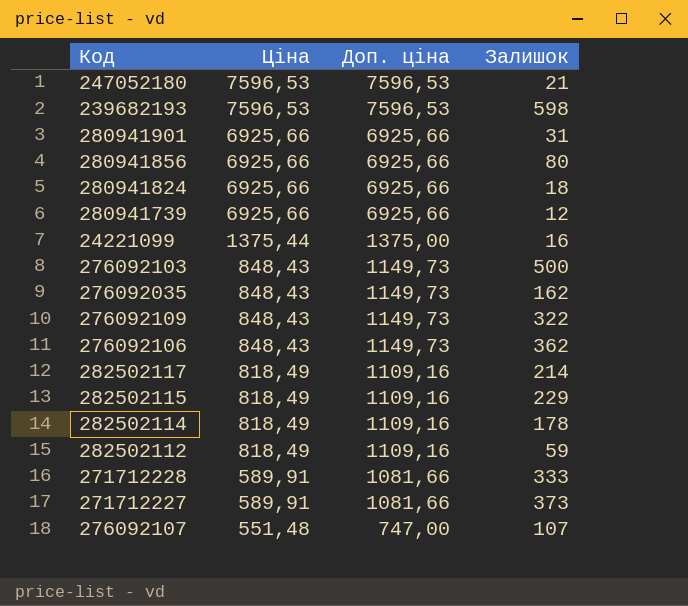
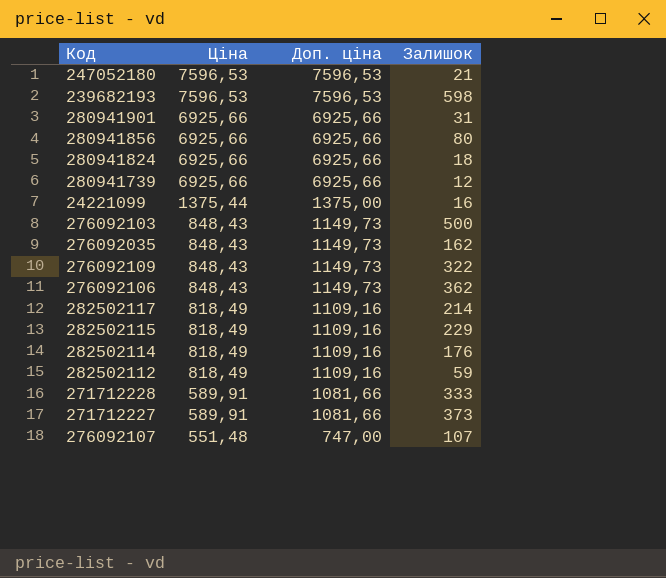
282502114 | Залишок: 178 -> 176

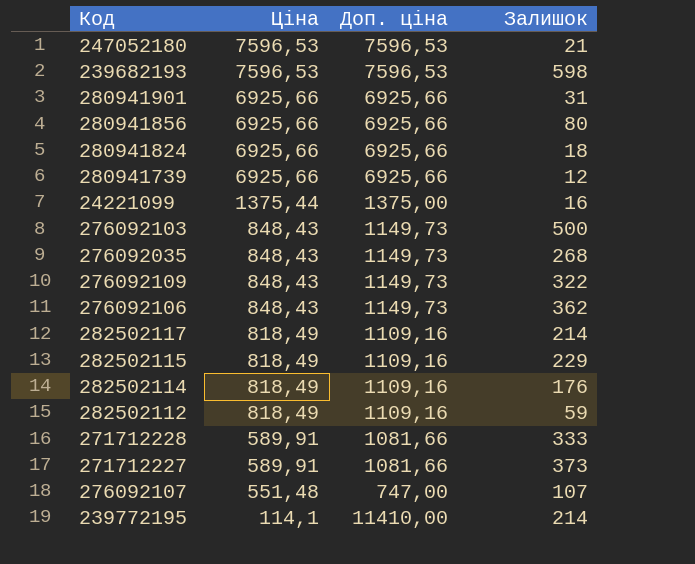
276092035 | Залишок: 162 -> 268
row 239772195: none -> 114,1 | 11410,00 | 214

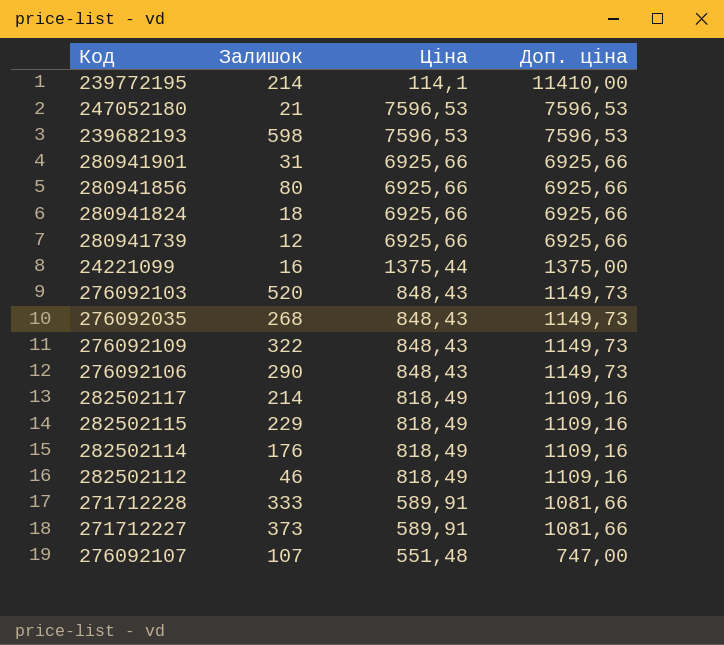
row order: Ціна descending -> Доп. ціна descending
column Залишок | position: 4 -> 2
276092103 | Залишок: 500 -> 520
276092106 | Залишок: 362 -> 290
282502112 | Залишок: 59 -> 46

